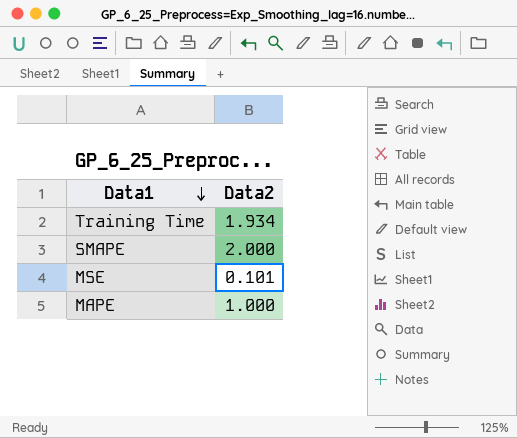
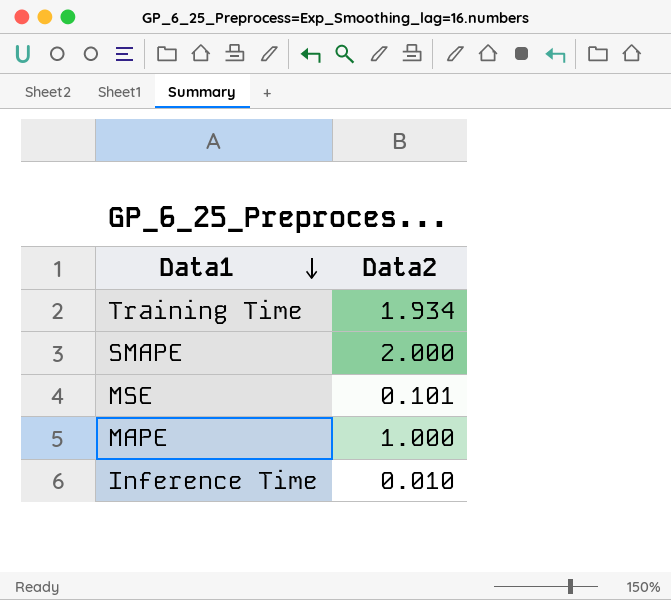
row Inference Time: none -> 0.010

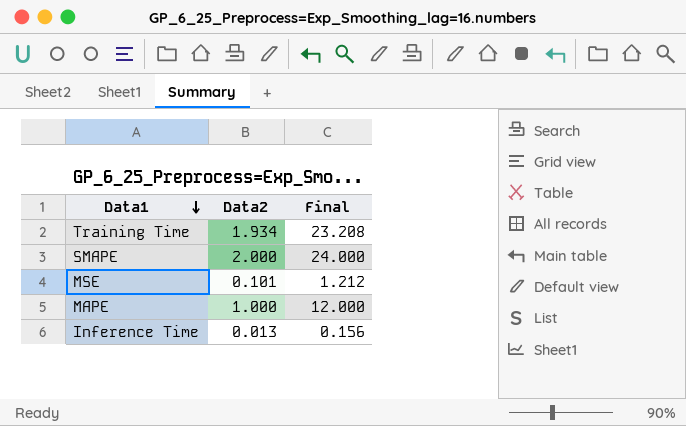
column Final | formula: none -> [Data2] * 12
Inference Time | Data2: 0.010 -> 0.013

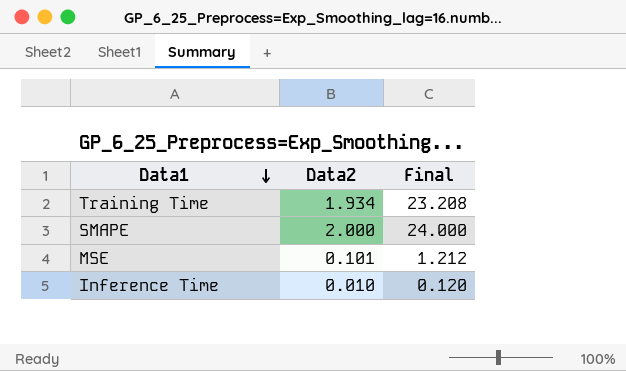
row MAPE: 1.000 | 12.000 -> none
Inference Time | Data2: 0.013 -> 0.010
Inference Time | Final: 0.156 -> 0.120

